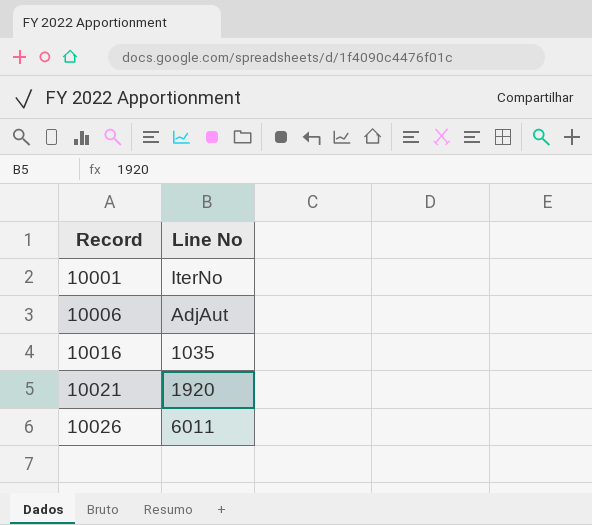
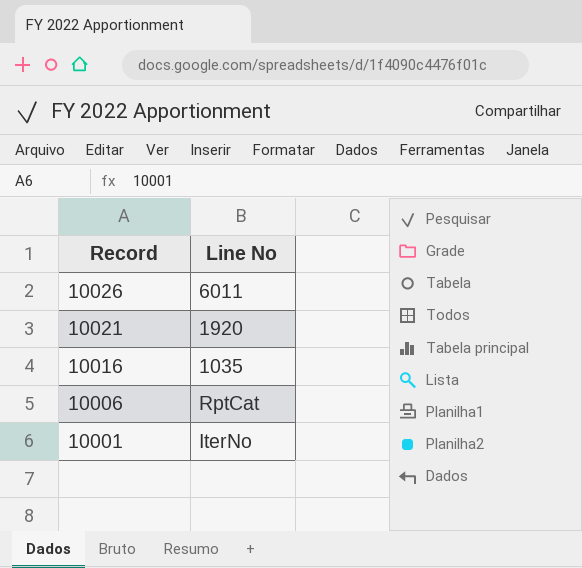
row order: Record ascending -> Record descending
10006 | Line No: AdjAut -> RptCat

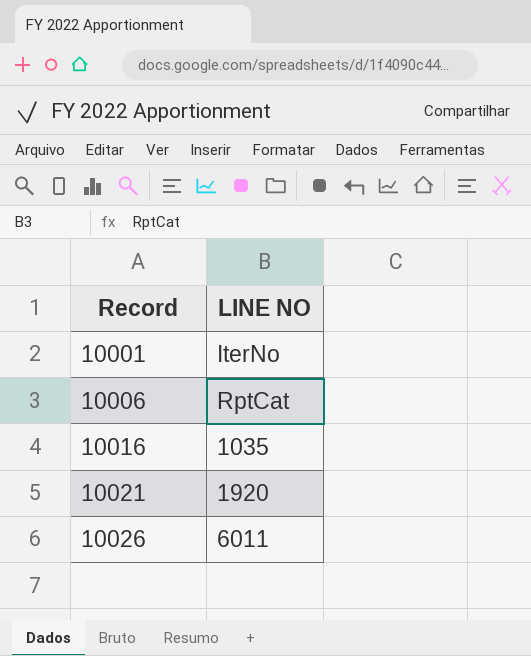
row order: Record descending -> Record ascending
column name: Line No -> LINE NO

